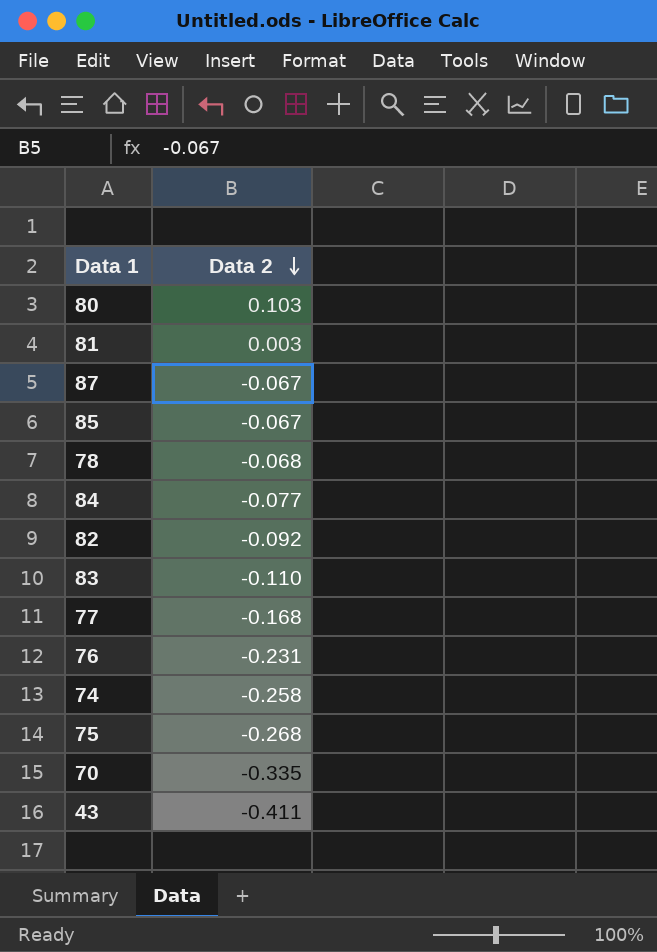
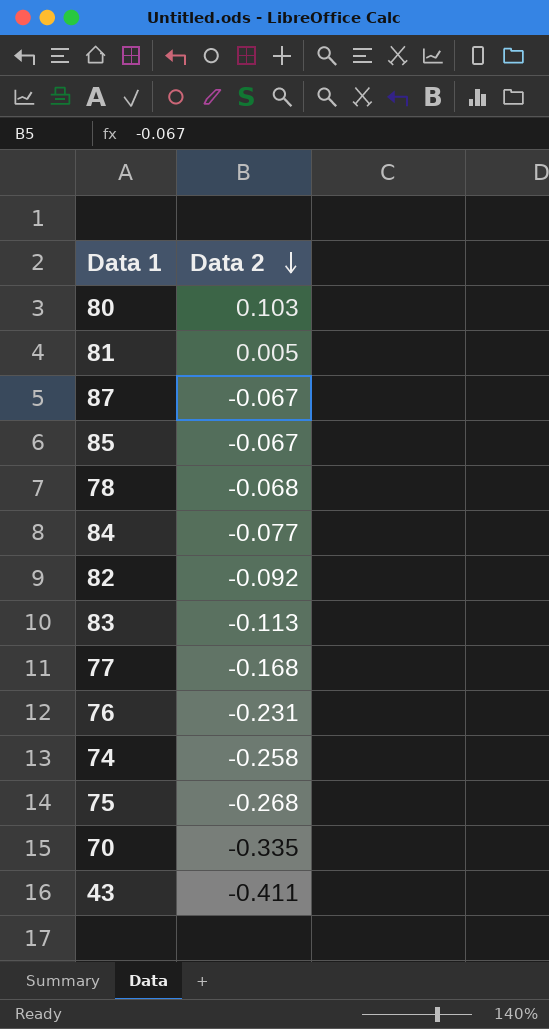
81 | Data 2: 0.003 -> 0.005
83 | Data 2: -0.110 -> -0.113

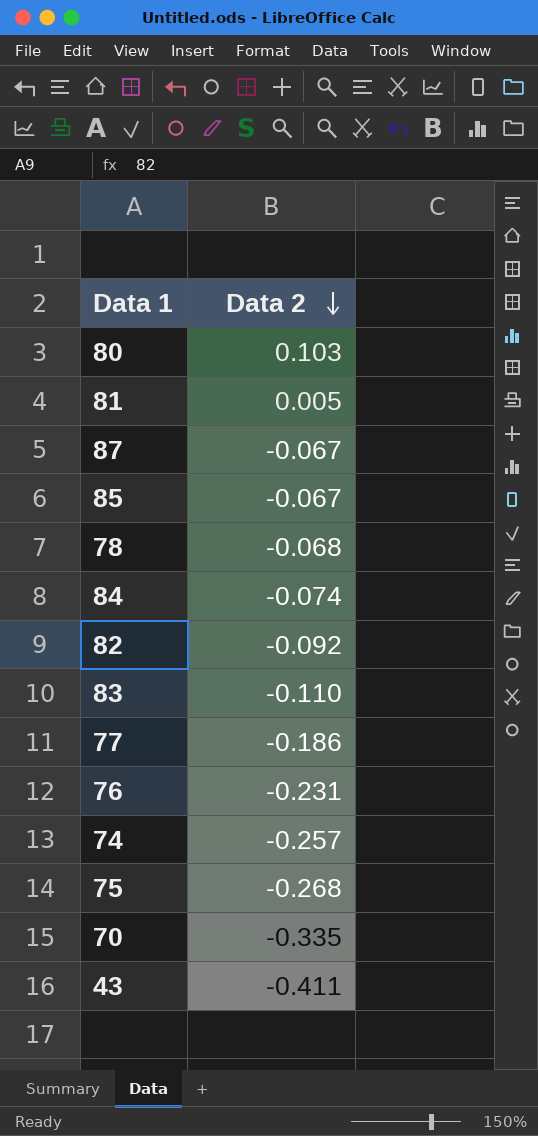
84 | Data 2: -0.077 -> -0.074
83 | Data 2: -0.113 -> -0.110
77 | Data 2: -0.168 -> -0.186
74 | Data 2: -0.258 -> -0.257

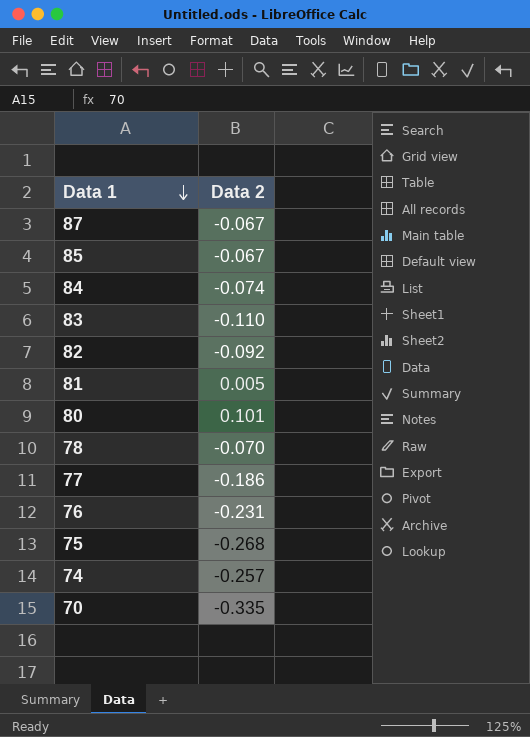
row order: Data 2 descending -> Data 1 descending
row 43: -0.411 -> none
80 | Data 2: 0.103 -> 0.101
78 | Data 2: -0.068 -> -0.070

